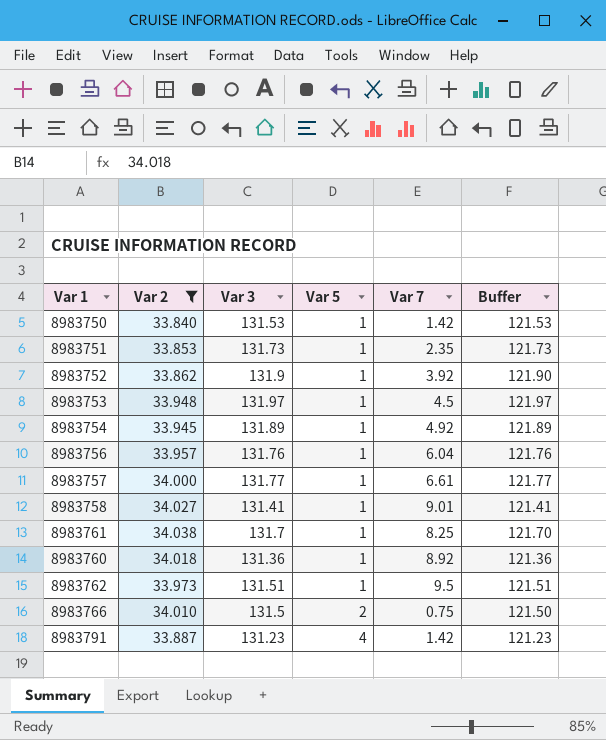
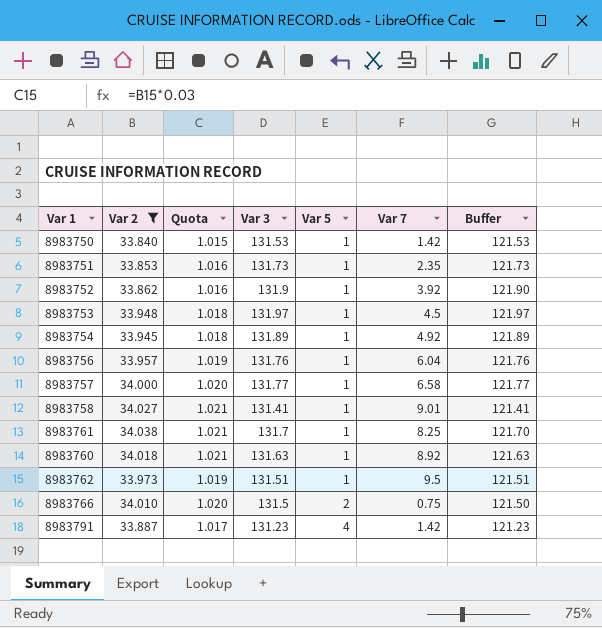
column Quota | formula: none -> [Var 2] * 0.03
8983757 | Var 7: 6.61 -> 6.58
8983760 | Var 3: 131.36 -> 131.63
8983760 | Buffer: 121.36 -> 121.63

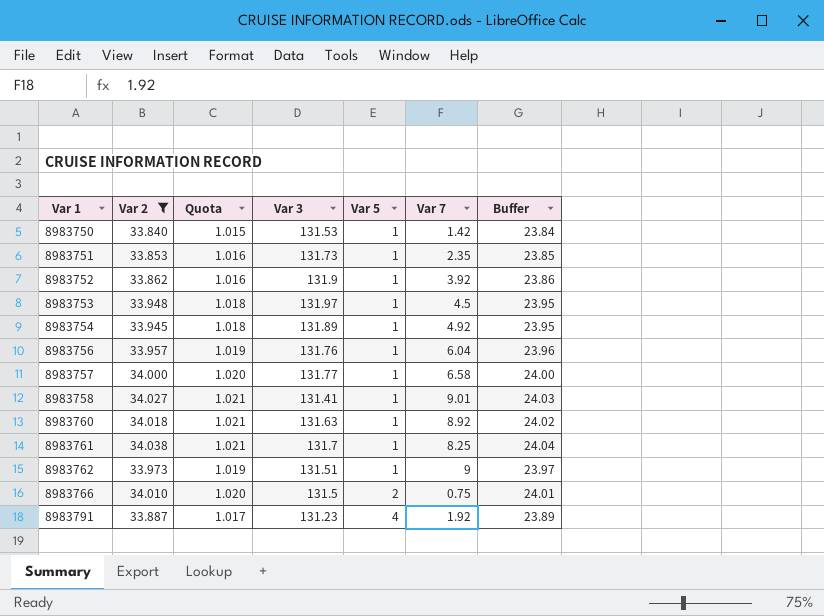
row order: Var 5 ascending -> Var 1 ascending
column Buffer | formula: [Var 3] - 10 -> [Var 2] - 10
8983762 | Var 7: 9.5 -> 9
8983791 | Var 7: 1.42 -> 1.92

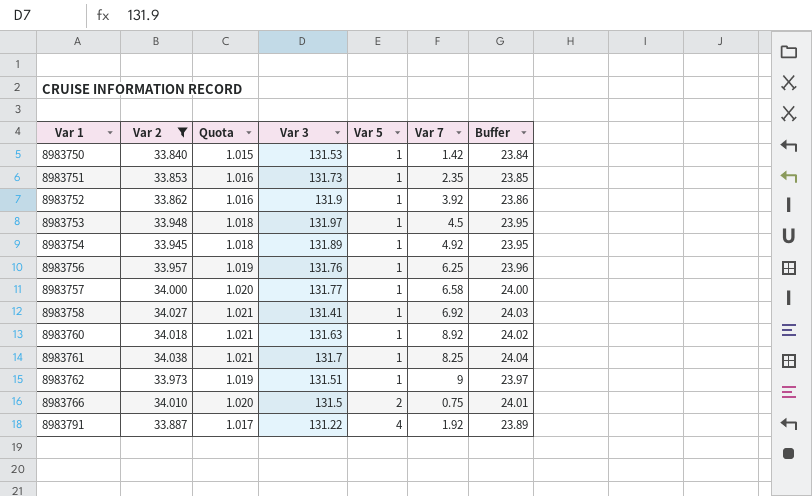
8983756 | Var 7: 6.04 -> 6.25
8983758 | Var 7: 9.01 -> 6.92
8983791 | Var 3: 131.23 -> 131.22

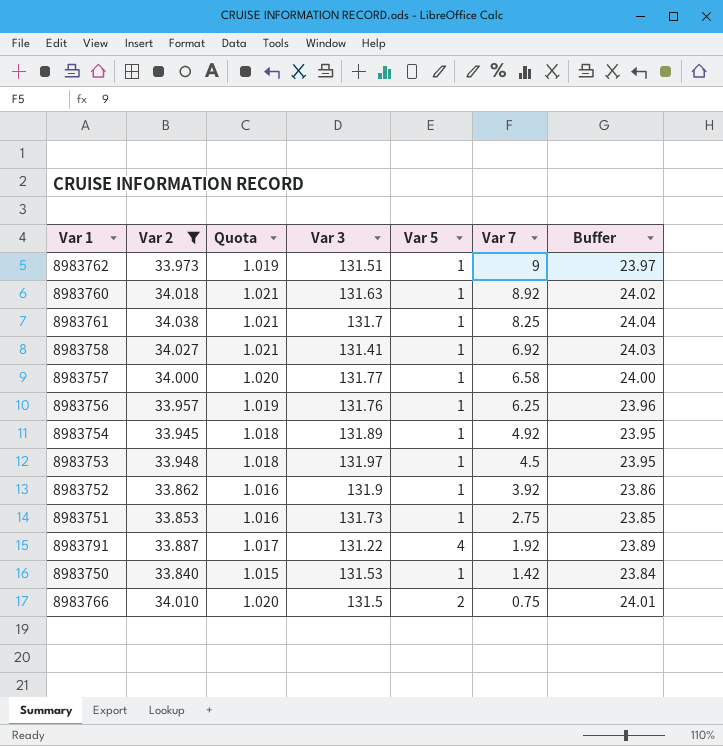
row order: Var 1 ascending -> Var 7 descending
8983751 | Var 7: 2.35 -> 2.75

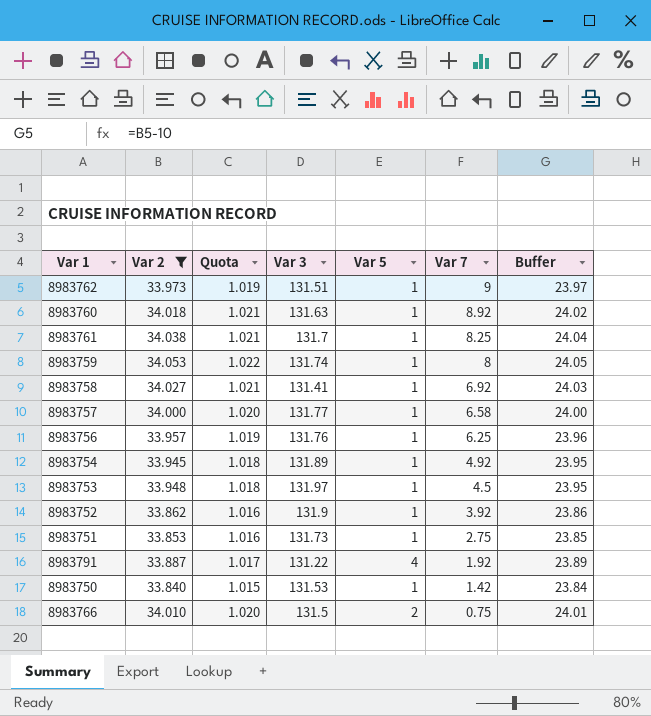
row 8983759: none -> 34.053 | 1.022 | 131.74 | 1 | 8 | 24.05

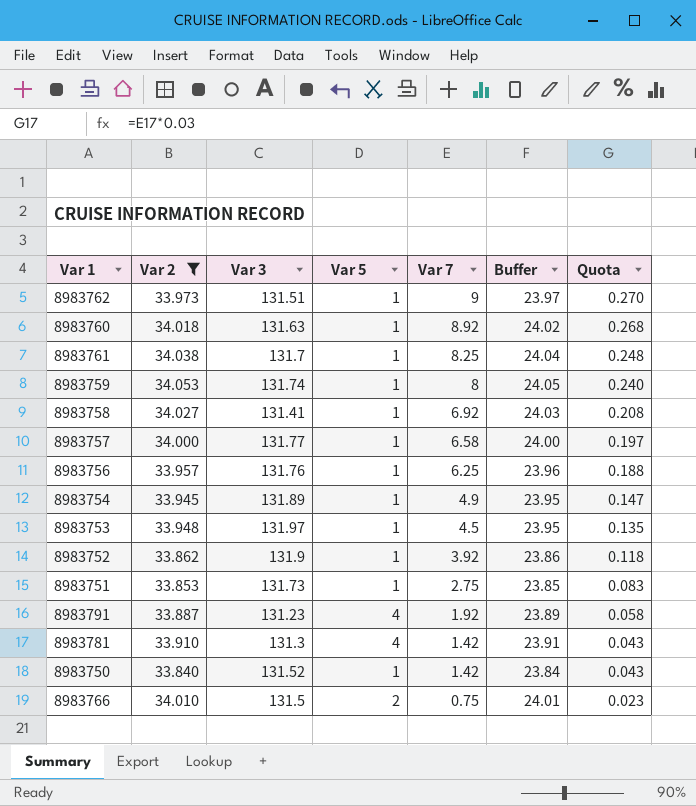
column Quota | formula: [Var 2] * 0.03 -> [Var 7] * 0.03
column Quota | position: 3 -> 7
8983754 | Var 7: 4.92 -> 4.9
8983791 | Var 3: 131.22 -> 131.23
row 8983781: none -> 33.910 | 131.3 | 4 | 1.42 | 23.91 | 0.043
8983750 | Var 3: 131.53 -> 131.52

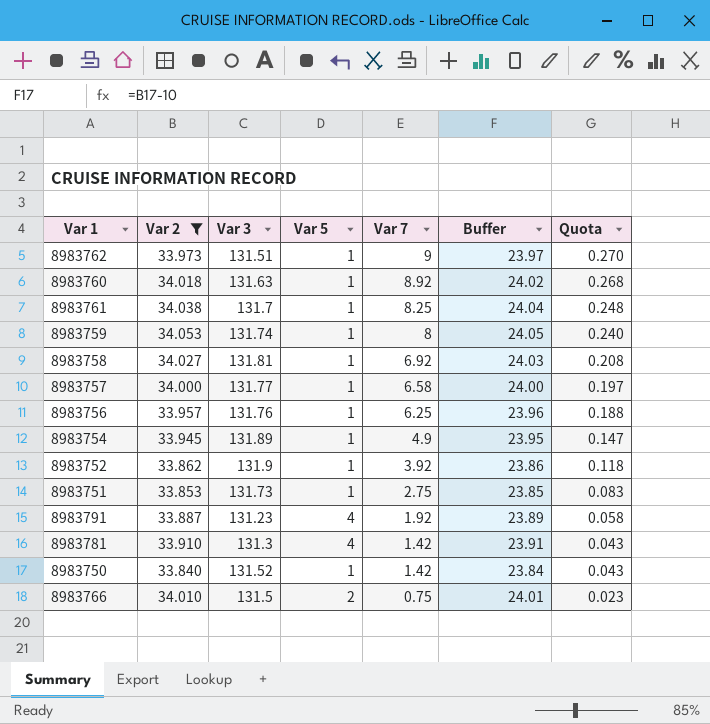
row 8983753: 33.948 | 131.97 | 1 | 4.5 | 23.95 | 0.135 -> none
8983758 | Var 3: 131.41 -> 131.81

